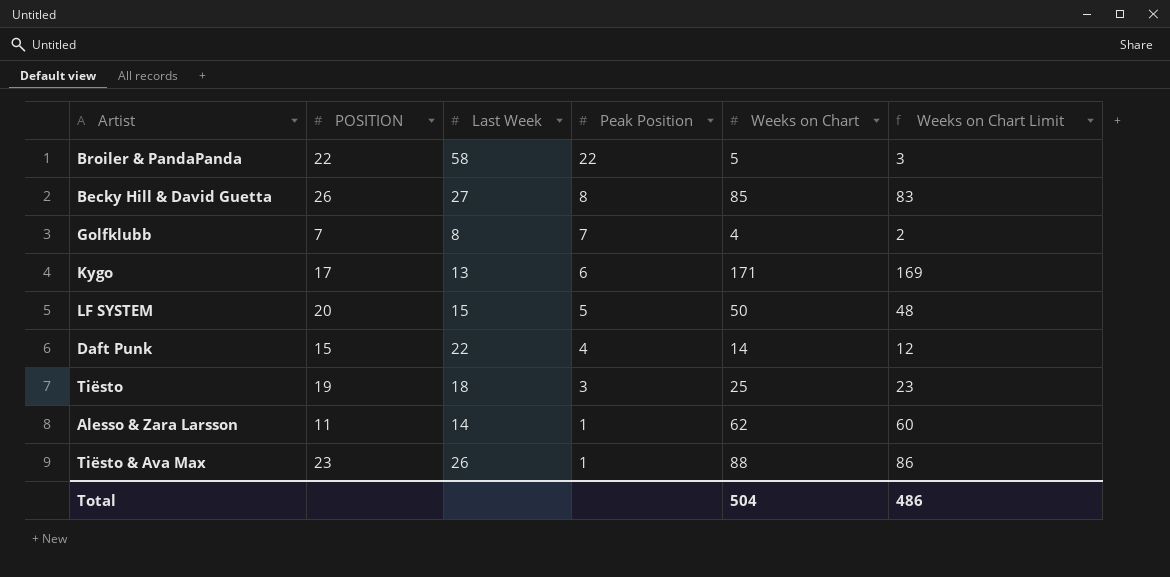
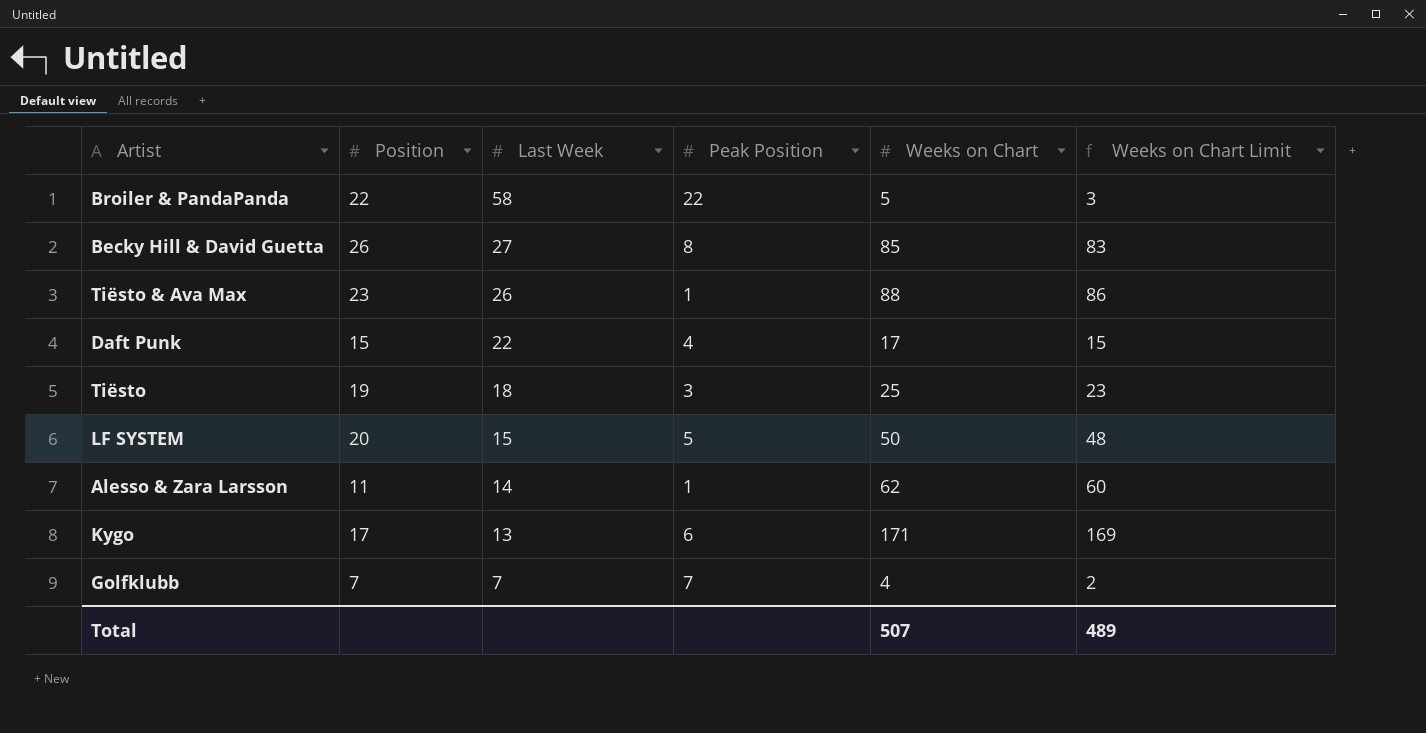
row order: Peak Position descending -> Last Week descending
column name: POSITION -> Position
Daft Punk | Weeks on Chart: 14 -> 17
Daft Punk | Weeks on Chart Limit: 12 -> 15
Golfklubb | Last Week: 8 -> 7
Total | Weeks on Chart: 504 -> 507
Total | Weeks on Chart Limit: 486 -> 489

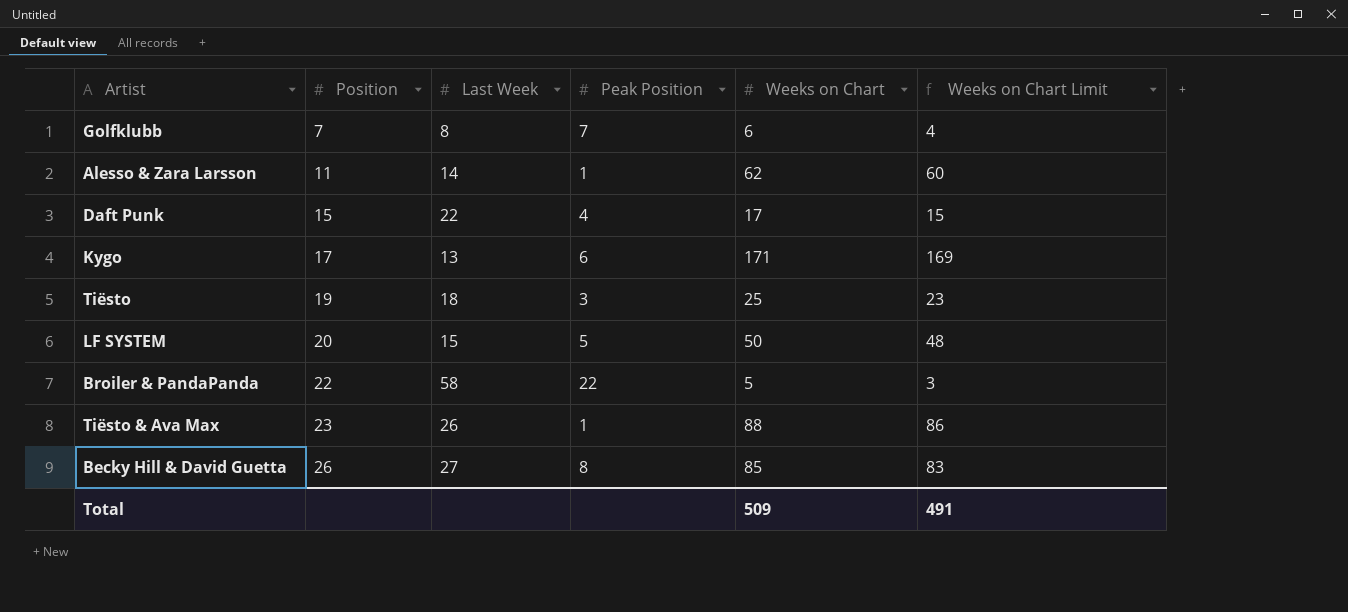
row order: Last Week descending -> Position ascending
Golfklubb | Last Week: 7 -> 8
Golfklubb | Weeks on Chart: 4 -> 6
Golfklubb | Weeks on Chart Limit: 2 -> 4
Total | Weeks on Chart: 507 -> 509
Total | Weeks on Chart Limit: 489 -> 491

